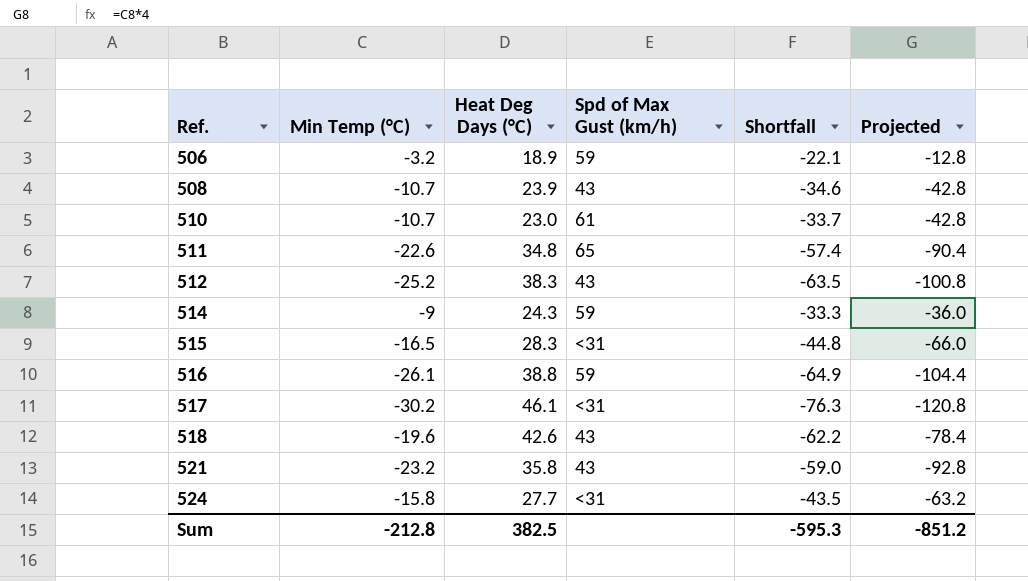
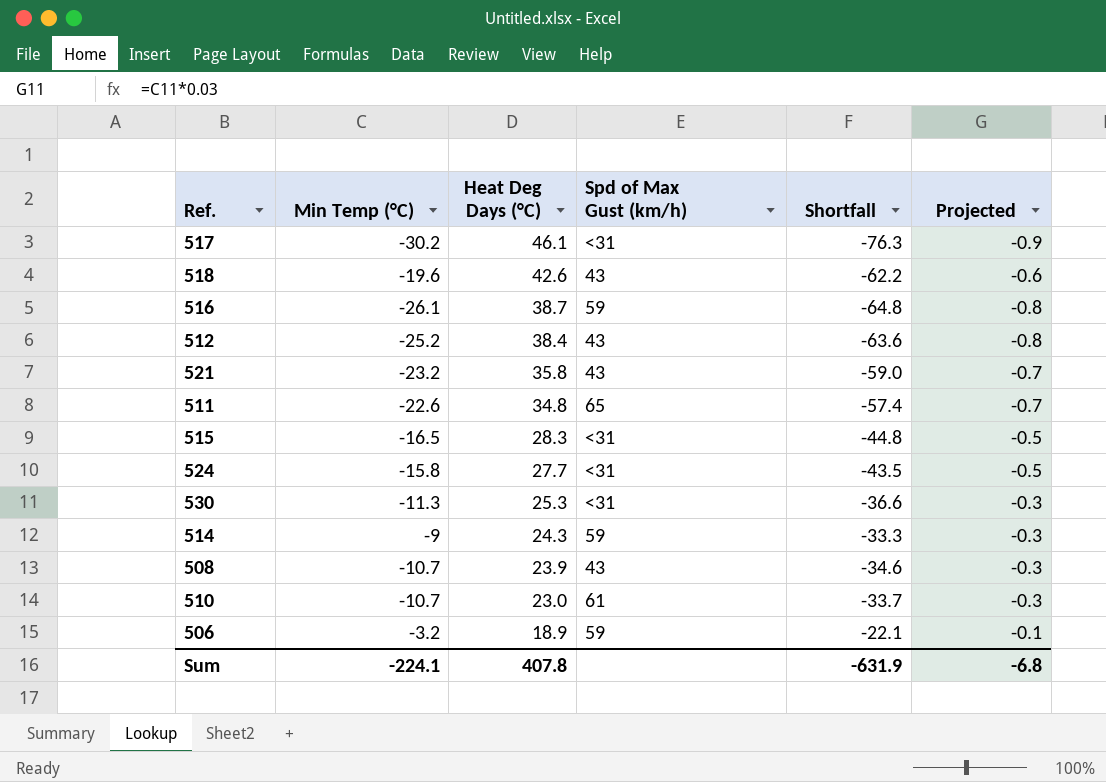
row order: Ref. ascending -> Heat Deg Days (°C) descending
column Projected | formula: [Min Temp (°C)] * 4 -> [Min Temp (°C)] * 0.03
516 | Heat Deg Days (°C): 38.8 -> 38.7
516 | Shortfall: -64.9 -> -64.8
512 | Heat Deg Days (°C): 38.3 -> 38.4
512 | Shortfall: -63.5 -> -63.6
row 530: none -> -11.3 | 25.3 | <31 | -36.6 | -0.3
Sum | Min Temp (°C): -212.8 -> -224.1
Sum | Heat Deg Days (°C): 382.5 -> 407.8
Sum | Shortfall: -595.3 -> -631.9
Sum | Projected: -851.2 -> -6.8

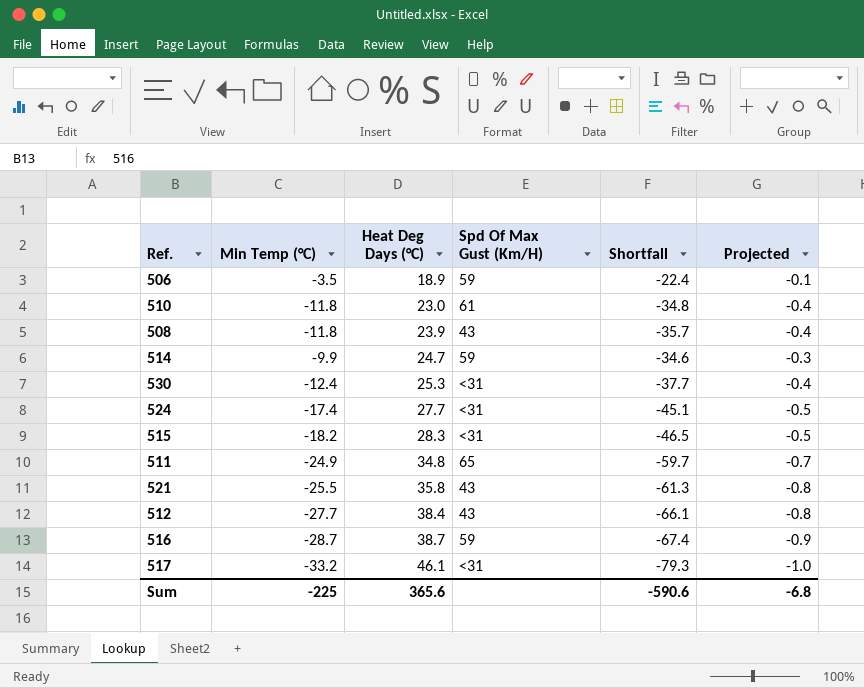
row order: Heat Deg Days (°C) descending -> Heat Deg Days (°C) ascending
column name: Spd of Max Gust (km/h) -> Spd Of Max Gust (Km/H)
row 518: -19.6 | 42.6 | 43 | -62.2 | -0.6 -> none
506 | Min Temp (°C): -3.2 -> -3.5
506 | Shortfall: -22.1 -> -22.4
510 | Min Temp (°C): -10.7 -> -11.8
510 | Shortfall: -33.7 -> -34.8
510 | Projected: -0.3 -> -0.4
508 | Min Temp (°C): -10.7 -> -11.8
508 | Shortfall: -34.6 -> -35.7
508 | Projected: -0.3 -> -0.4
514 | Min Temp (°C): -9 -> -9.9
514 | Heat Deg Days (°C): 24.3 -> 24.7
514 | Shortfall: -33.3 -> -34.6
530 | Min Temp (°C): -11.3 -> -12.4
530 | Shortfall: -36.6 -> -37.7
530 | Projected: -0.3 -> -0.4
524 | Min Temp (°C): -15.8 -> -17.4
524 | Shortfall: -43.5 -> -45.1
515 | Min Temp (°C): -16.5 -> -18.2
515 | Shortfall: -44.8 -> -46.5
511 | Min Temp (°C): -22.6 -> -24.9
511 | Shortfall: -57.4 -> -59.7
521 | Min Temp (°C): -23.2 -> -25.5
521 | Shortfall: -59.0 -> -61.3
521 | Projected: -0.7 -> -0.8
512 | Min Temp (°C): -25.2 -> -27.7
512 | Shortfall: -63.6 -> -66.1
516 | Min Temp (°C): -26.1 -> -28.7
516 | Shortfall: -64.8 -> -67.4
516 | Projected: -0.8 -> -0.9
517 | Min Temp (°C): -30.2 -> -33.2
517 | Shortfall: -76.3 -> -79.3
517 | Projected: -0.9 -> -1.0
Sum | Min Temp (°C): -224.1 -> -225
Sum | Heat Deg Days (°C): 407.8 -> 365.6
Sum | Shortfall: -631.9 -> -590.6

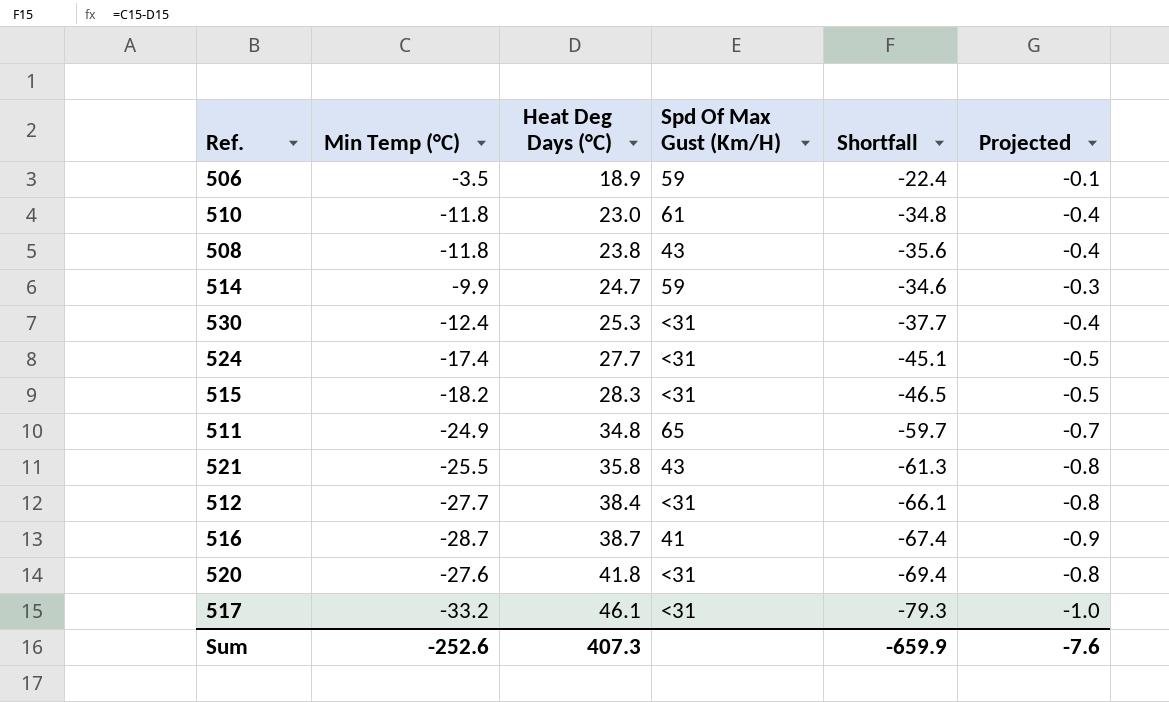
508 | Heat Deg Days (°C): 23.9 -> 23.8
508 | Shortfall: -35.7 -> -35.6
512 | Spd Of Max Gust (Km/H): 43 -> <31
516 | Spd Of Max Gust (Km/H): 59 -> 41
row 520: none -> -27.6 | 41.8 | <31 | -69.4 | -0.8
Sum | Min Temp (°C): -225 -> -252.6
Sum | Heat Deg Days (°C): 365.6 -> 407.3
Sum | Shortfall: -590.6 -> -659.9
Sum | Projected: -6.8 -> -7.6

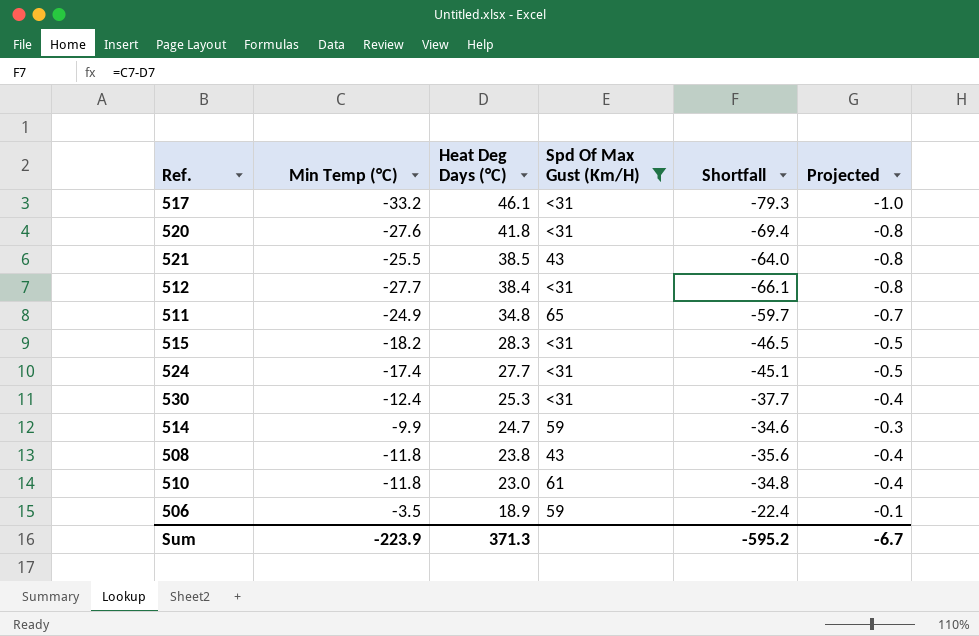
filter: none -> Spd Of Max Gust (Km/H) != 41
row order: Heat Deg Days (°C) ascending -> Heat Deg Days (°C) descending
521 | Heat Deg Days (°C): 35.8 -> 38.5
521 | Shortfall: -61.3 -> -64.0
Sum | Min Temp (°C): -252.6 -> -223.9
Sum | Heat Deg Days (°C): 407.3 -> 371.3
Sum | Shortfall: -659.9 -> -595.2
Sum | Projected: -7.6 -> -6.7

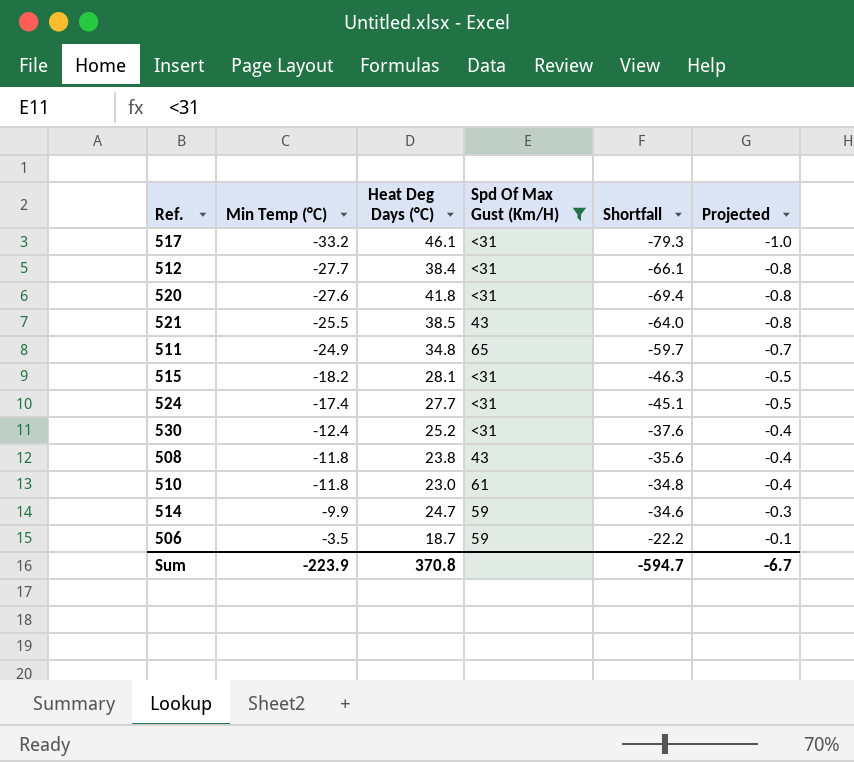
row order: Heat Deg Days (°C) descending -> Min Temp (°C) ascending
515 | Heat Deg Days (°C): 28.3 -> 28.1
515 | Shortfall: -46.5 -> -46.3
530 | Heat Deg Days (°C): 25.3 -> 25.2
530 | Shortfall: -37.7 -> -37.6
506 | Heat Deg Days (°C): 18.9 -> 18.7
506 | Shortfall: -22.4 -> -22.2
Sum | Heat Deg Days (°C): 371.3 -> 370.8
Sum | Shortfall: -595.2 -> -594.7

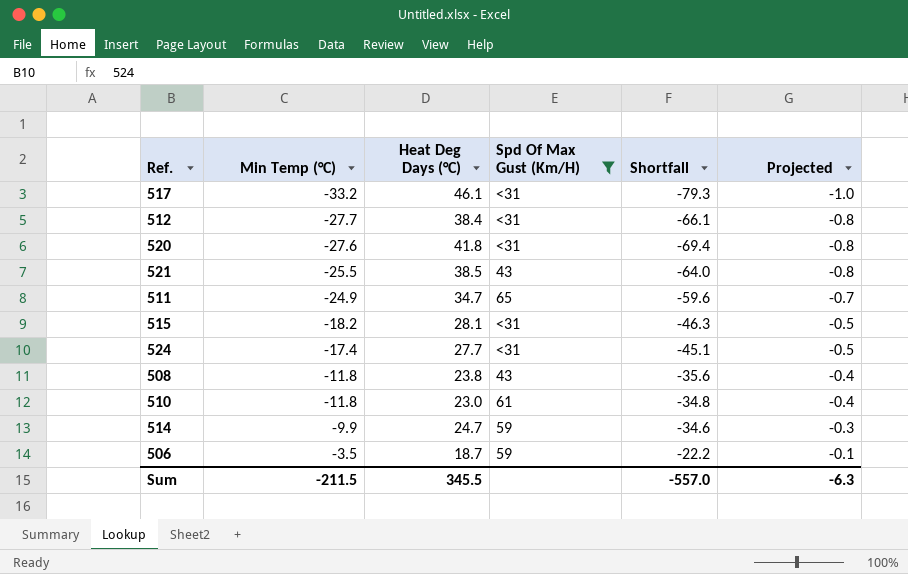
row 530: -12.4 | 25.2 | <31 | -37.6 | -0.4 -> none
511 | Heat Deg Days (°C): 34.8 -> 34.7
511 | Shortfall: -59.7 -> -59.6
Sum | Min Temp (°C): -223.9 -> -211.5
Sum | Heat Deg Days (°C): 370.8 -> 345.5
Sum | Shortfall: -594.7 -> -557.0
Sum | Projected: -6.7 -> -6.3

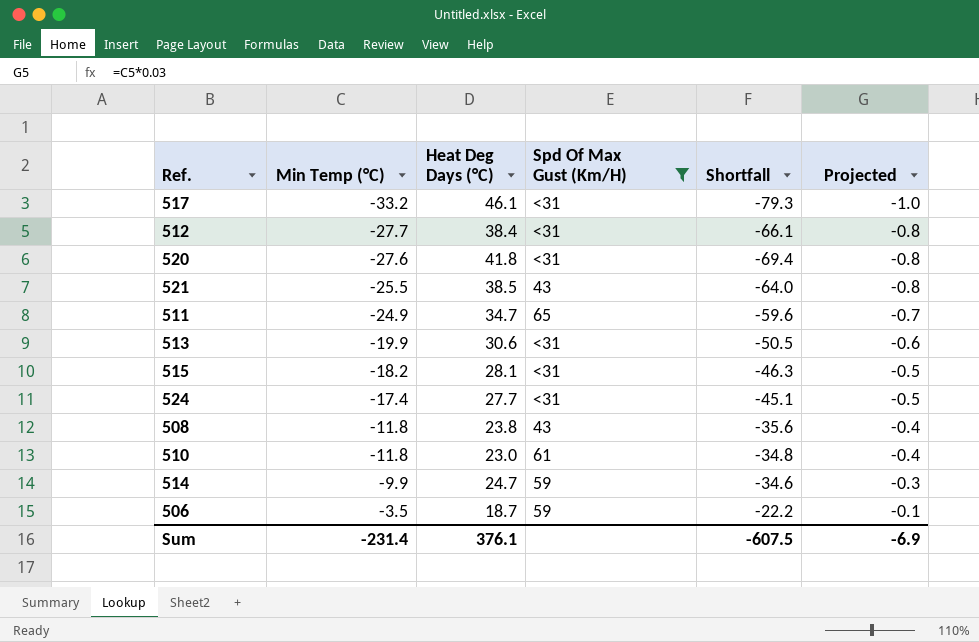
row 513: none -> -19.9 | 30.6 | <31 | -50.5 | -0.6
Sum | Min Temp (°C): -211.5 -> -231.4
Sum | Heat Deg Days (°C): 345.5 -> 376.1
Sum | Shortfall: -557.0 -> -607.5
Sum | Projected: -6.3 -> -6.9

